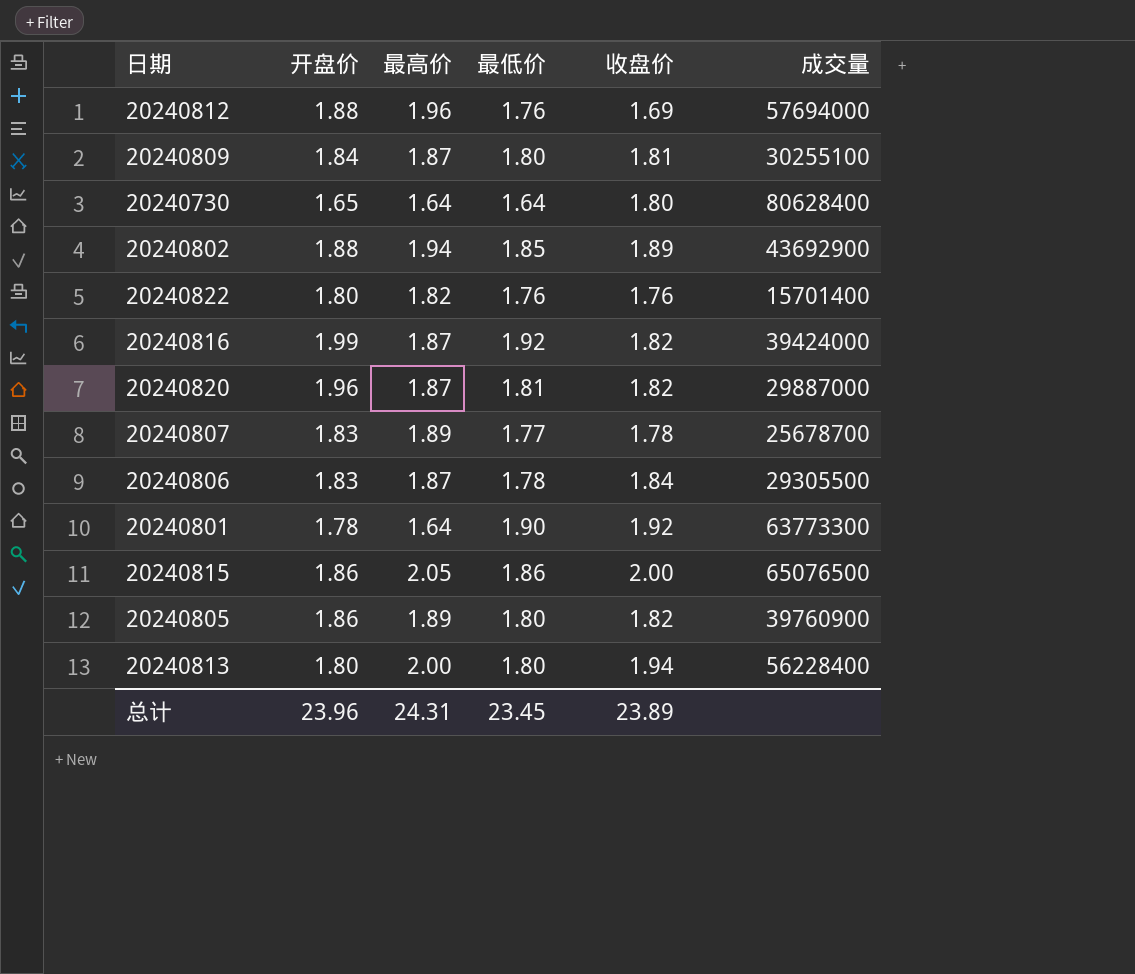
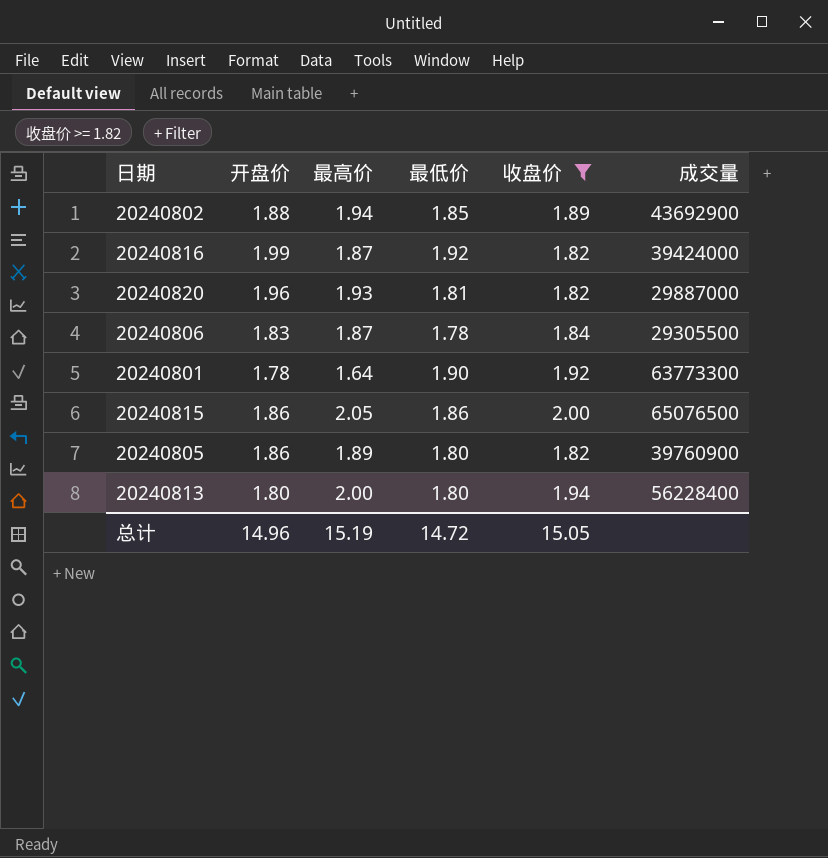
filter: none -> 收盘价 >= 1.82
20240820 | 最高价: 1.87 -> 1.93
总计 | 开盘价: 23.96 -> 14.96
总计 | 最高价: 24.31 -> 15.19
总计 | 最低价: 23.45 -> 14.72
总计 | 收盘价: 23.89 -> 15.05

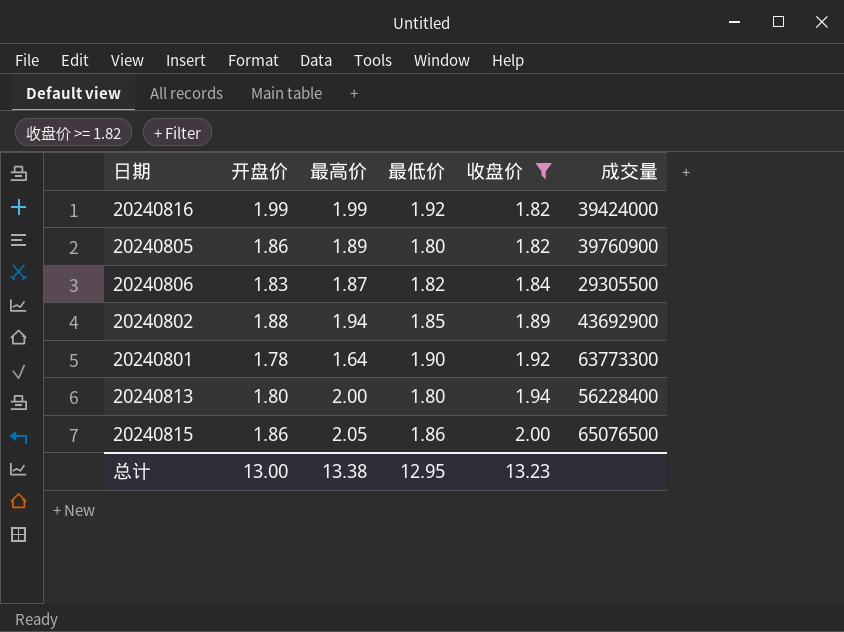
row order: none -> 收盘价 ascending
row 20240820: 1.96 | 1.93 | 1.81 | 1.82 | 29887000 -> none
20240816 | 最高价: 1.87 -> 1.99
20240806 | 最低价: 1.78 -> 1.82
总计 | 开盘价: 14.96 -> 13.00
总计 | 最高价: 15.19 -> 13.38
总计 | 最低价: 14.72 -> 12.95
总计 | 收盘价: 15.05 -> 13.23

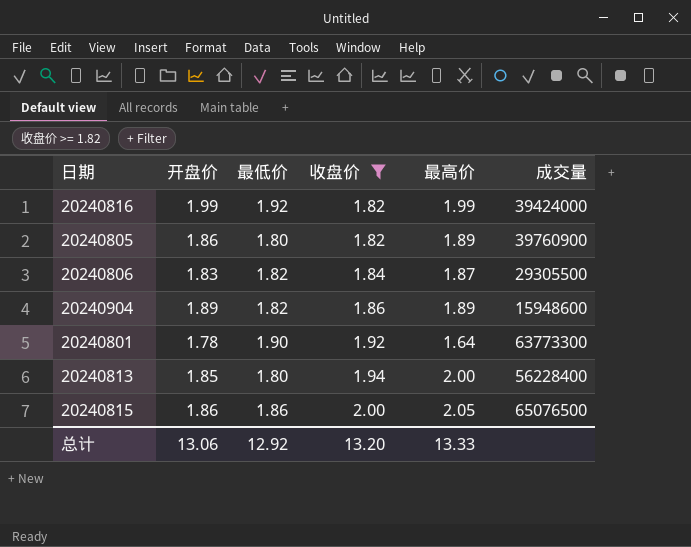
column 最高价 | position: 3 -> 5
row 20240802: 1.88 | 1.94 | 1.85 | 1.89 | 43692900 -> none
row 20240904: none -> 1.89 | 1.82 | 1.86 | 1.89 | 15948600
20240813 | 开盘价: 1.80 -> 1.85
总计 | 开盘价: 13.00 -> 13.06
总计 | 最低价: 12.95 -> 12.92
总计 | 收盘价: 13.23 -> 13.20
总计 | 最高价: 13.38 -> 13.33

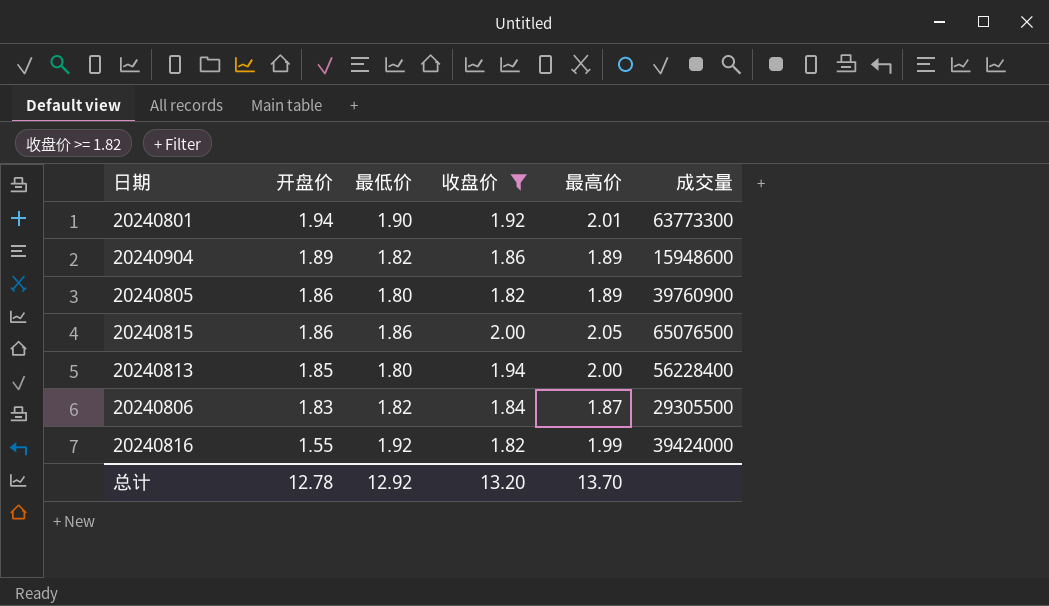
row order: 收盘价 ascending -> 开盘价 descending
20240801 | 开盘价: 1.78 -> 1.94
20240801 | 最高价: 1.64 -> 2.01
20240816 | 开盘价: 1.99 -> 1.55
总计 | 开盘价: 13.06 -> 12.78
总计 | 最高价: 13.33 -> 13.70

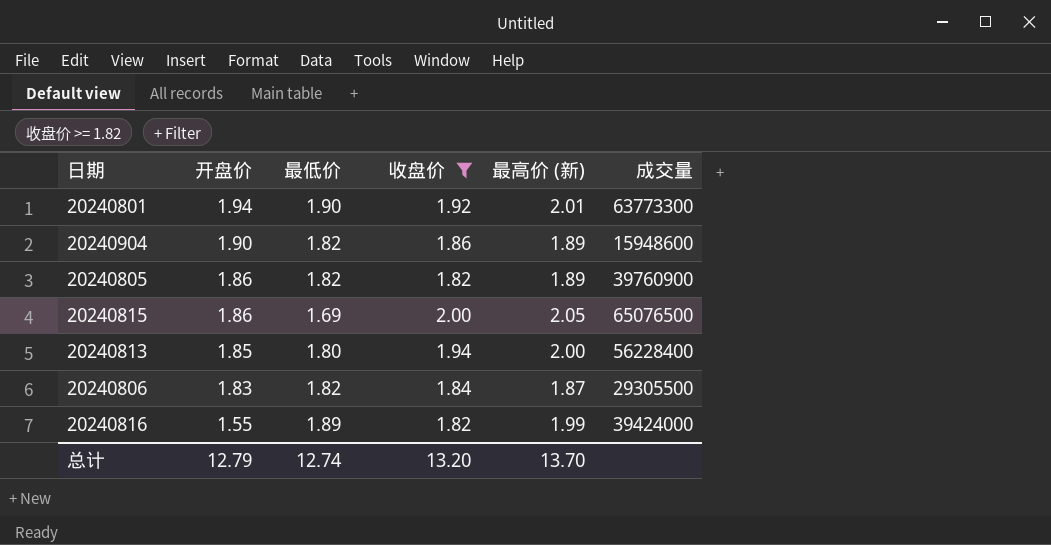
column name: 最高价 -> 最高价 (新)
20240904 | 开盘价: 1.89 -> 1.90
20240805 | 最低价: 1.80 -> 1.82
20240815 | 最低价: 1.86 -> 1.69
20240816 | 最低价: 1.92 -> 1.89
总计 | 开盘价: 12.78 -> 12.79
总计 | 最低价: 12.92 -> 12.74

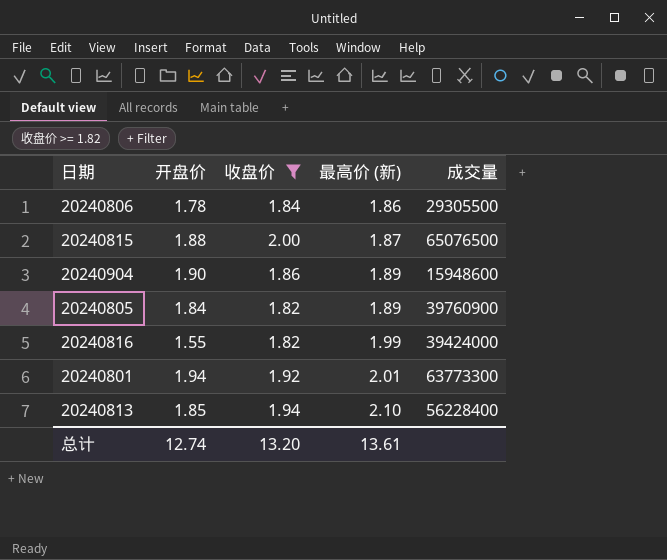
row order: 开盘价 descending -> 最高价 (新) ascending
column 最低价 | position: 3 -> none
20240806 | 开盘价: 1.83 -> 1.78
20240806 | 最高价 (新): 1.87 -> 1.86
20240815 | 开盘价: 1.86 -> 1.88
20240815 | 最高价 (新): 2.05 -> 1.87
20240805 | 开盘价: 1.86 -> 1.84
20240813 | 最高价 (新): 2.00 -> 2.10
总计 | 开盘价: 12.79 -> 12.74
总计 | 最高价 (新): 13.70 -> 13.61

